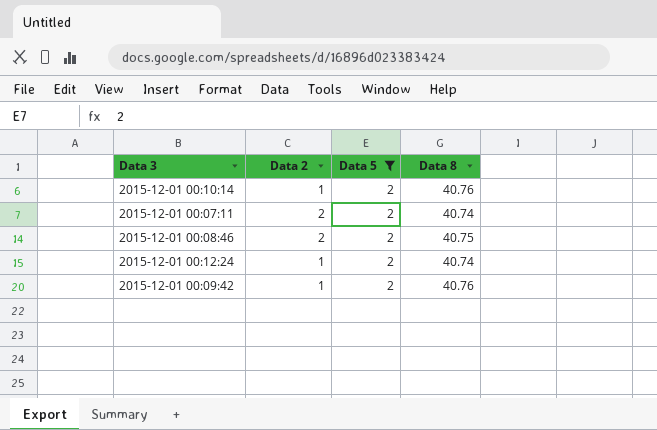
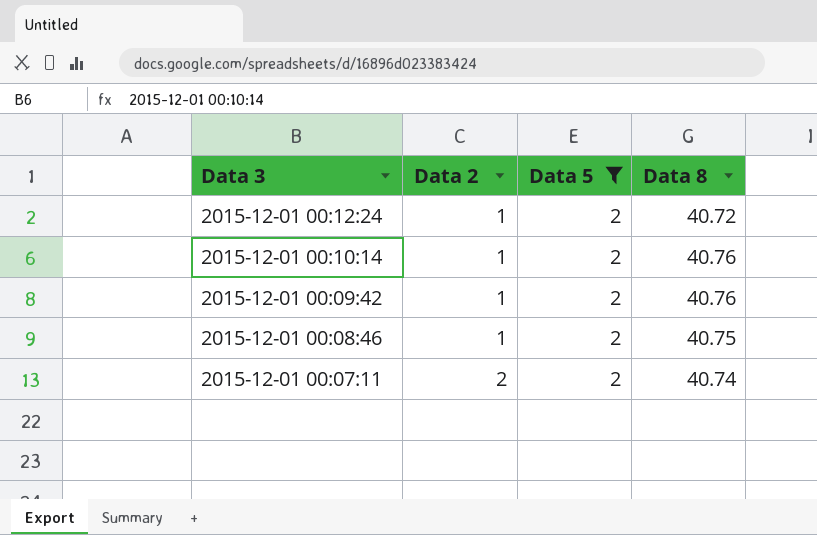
row order: none -> Data 3 descending
2015-12-01 00:12:24 | Data 8: 40.74 -> 40.72
2015-12-01 00:08:46 | Data 2: 2 -> 1

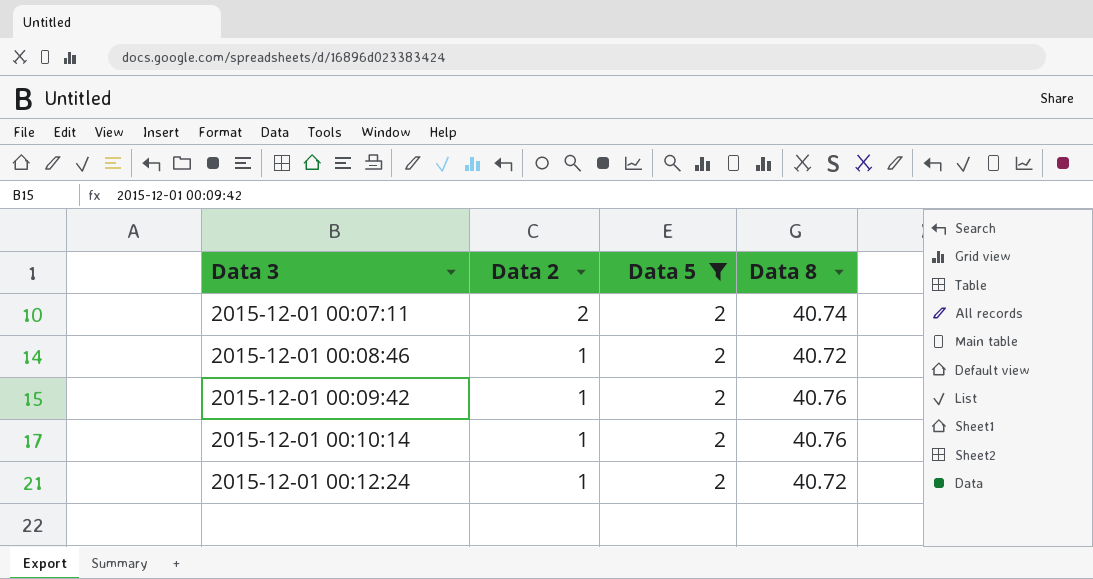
row order: Data 3 descending -> Data 3 ascending
2015-12-01 00:08:46 | Data 8: 40.75 -> 40.72

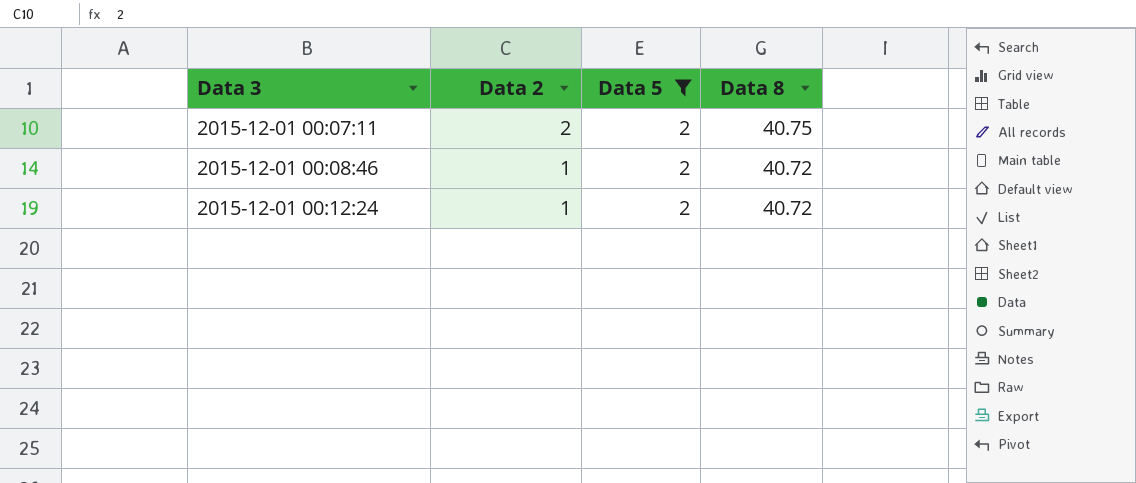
row 2015-12-01 00:09:42: 1 | 2 | 40.76 -> none
row 2015-12-01 00:10:14: 1 | 2 | 40.76 -> none
2015-12-01 00:07:11 | Data 8: 40.74 -> 40.75

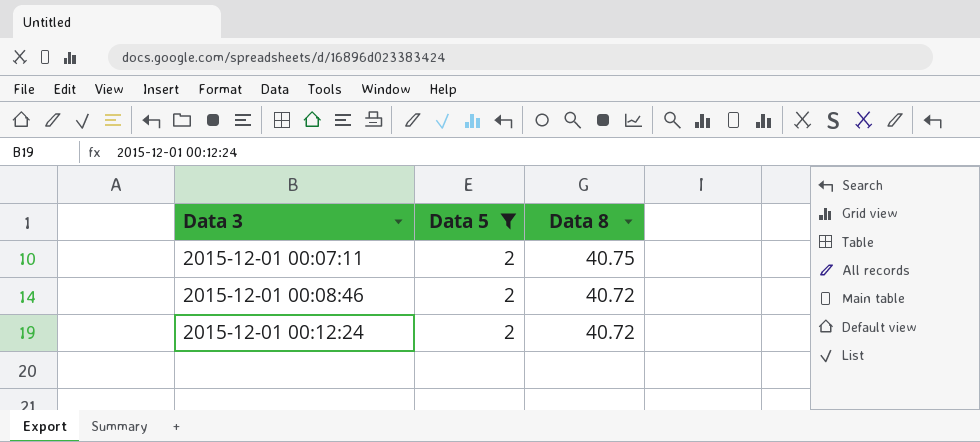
column Data 2 | position: 2 -> none

